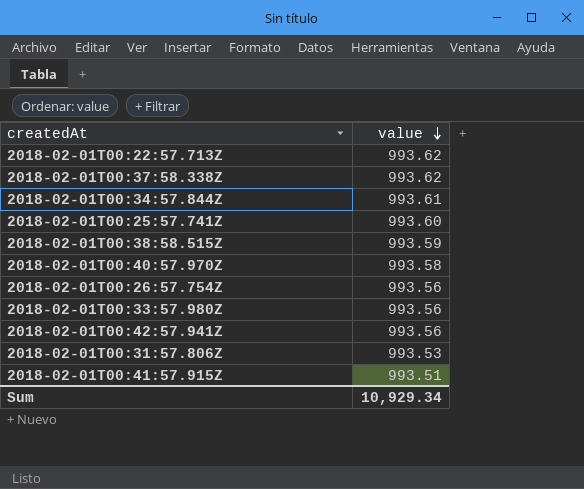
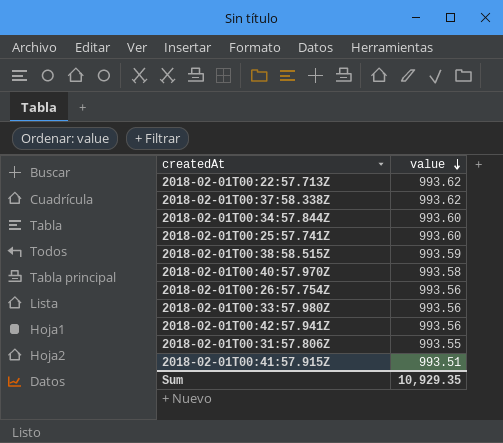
2018-02-01T00:34:57.844Z | value: 993.61 -> 993.60
2018-02-01T00:31:57.806Z | value: 993.53 -> 993.55
Sum | value: 10,929.34 -> 10,929.35

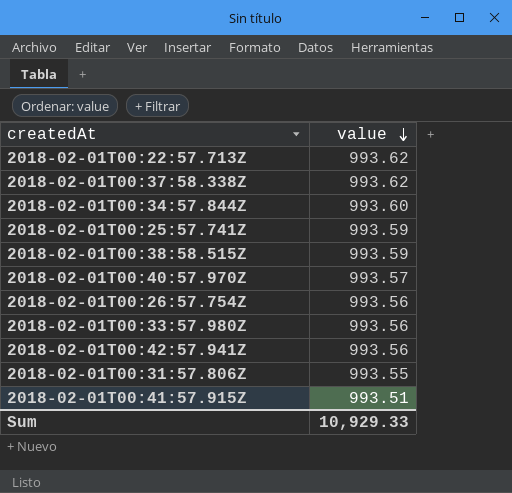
2018-02-01T00:25:57.741Z | value: 993.60 -> 993.59
2018-02-01T00:40:57.970Z | value: 993.58 -> 993.57
Sum | value: 10,929.35 -> 10,929.33

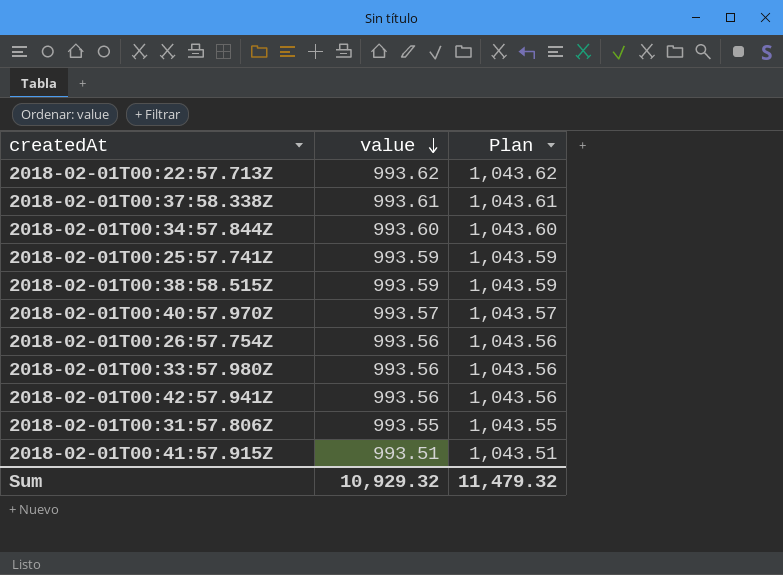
column Plan | formula: none -> [value] + 50
2018-02-01T00:37:58.338Z | value: 993.62 -> 993.61
Sum | value: 10,929.33 -> 10,929.32

